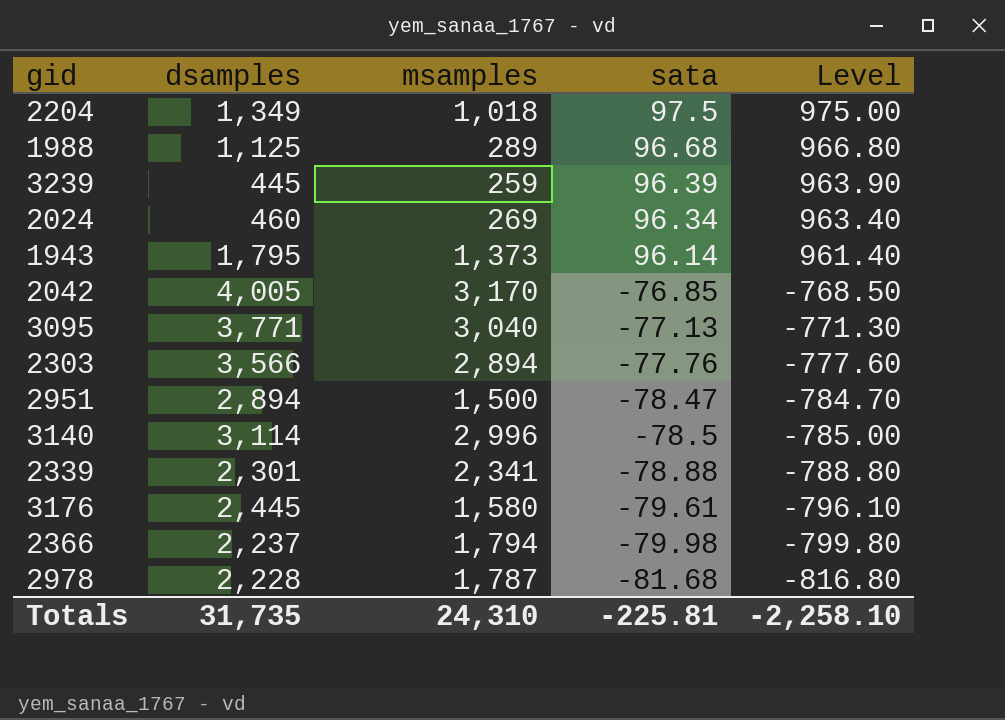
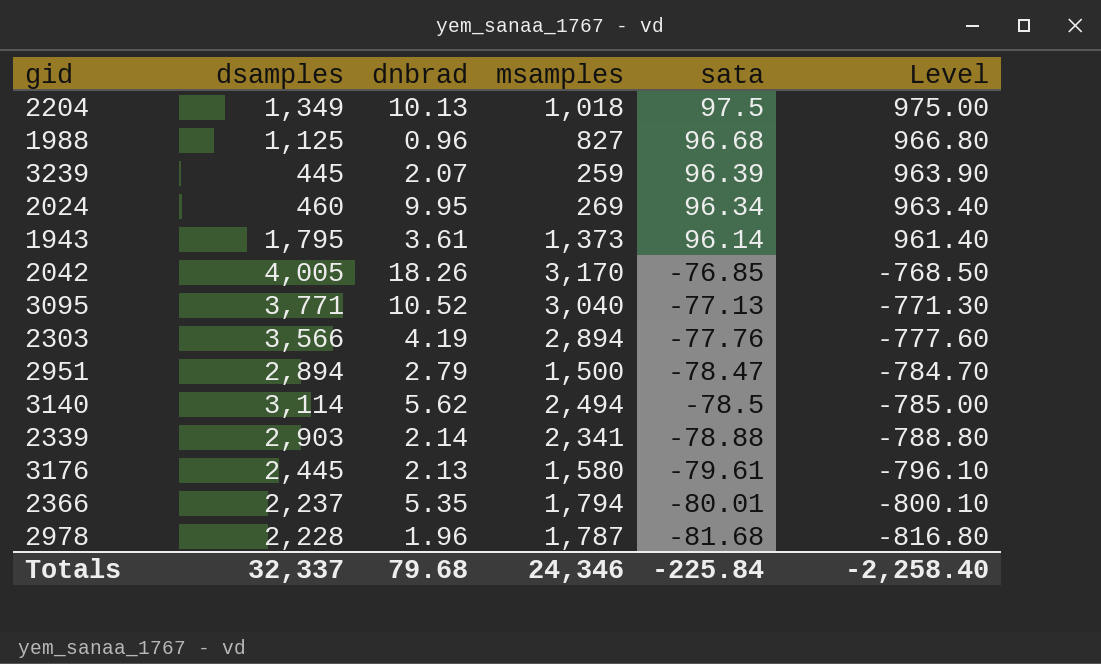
column dnbrad | position: none -> 3
1988 | msamples: 289 -> 827
3140 | msamples: 2,996 -> 2,494
2339 | dsamples: 2,301 -> 2,903
2366 | sata: -79.98 -> -80.01
2366 | Level: -799.80 -> -800.10
Totals | dsamples: 31,735 -> 32,337
Totals | msamples: 24,310 -> 24,346
Totals | sata: -225.81 -> -225.84
Totals | Level: -2,258.10 -> -2,258.40

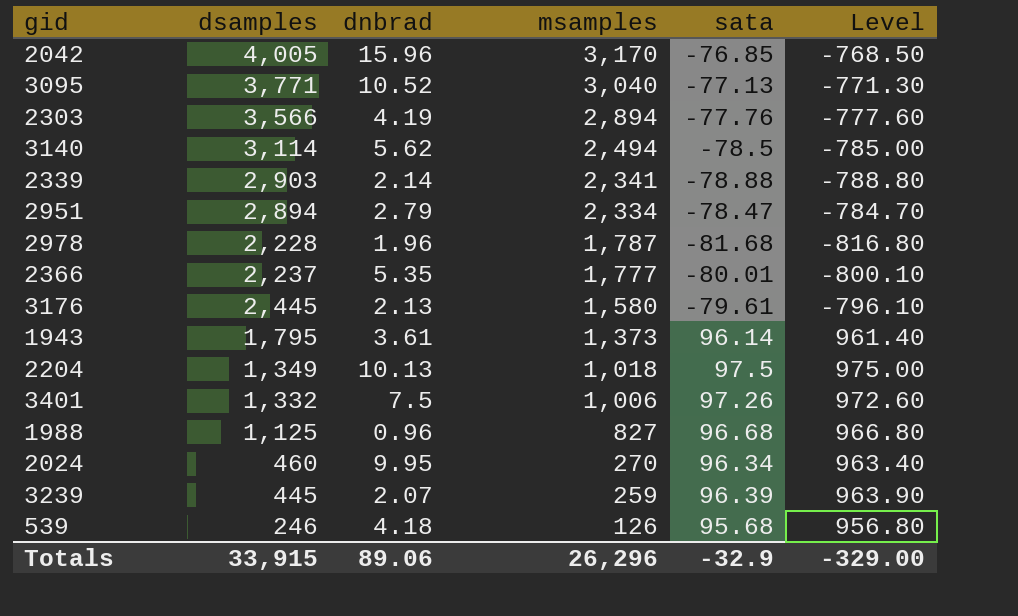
row order: sata descending -> msamples descending
2042 | dnbrad: 18.26 -> 15.96
2951 | msamples: 1,500 -> 2,334
2366 | msamples: 1,794 -> 1,777
row 3401: none -> 1,332 | 7.5 | 1,006 | 97.26 | 972.60
2024 | msamples: 269 -> 270
row 539: none -> 246 | 4.18 | 126 | 95.68 | 956.80
Totals | dsamples: 32,337 -> 33,915
Totals | dnbrad: 79.68 -> 89.06
Totals | msamples: 24,346 -> 26,296
Totals | sata: -225.84 -> -32.9
Totals | Level: -2,258.40 -> -329.00

